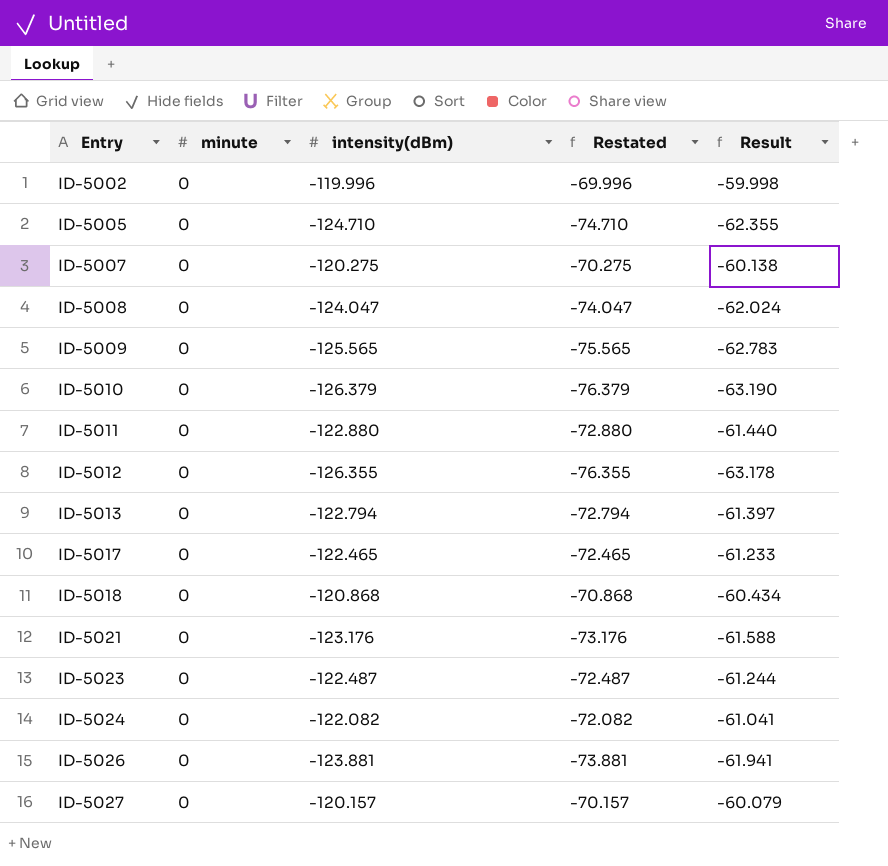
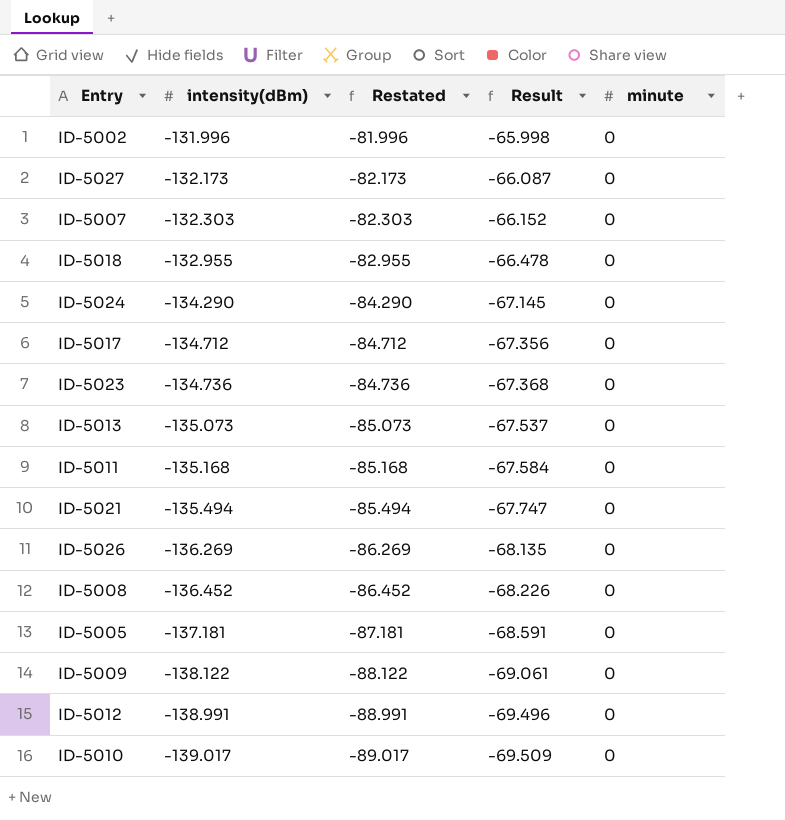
row order: Entry ascending -> intensity(dBm) descending
column minute | position: 2 -> 5
ID-5002 | intensity(dBm): -119.996 -> -131.996
ID-5002 | Restated: -69.996 -> -81.996
ID-5002 | Result: -59.998 -> -65.998
ID-5027 | intensity(dBm): -120.157 -> -132.173
ID-5027 | Restated: -70.157 -> -82.173
ID-5027 | Result: -60.079 -> -66.087
ID-5007 | intensity(dBm): -120.275 -> -132.303
ID-5007 | Restated: -70.275 -> -82.303
ID-5007 | Result: -60.138 -> -66.152
ID-5018 | intensity(dBm): -120.868 -> -132.955
ID-5018 | Restated: -70.868 -> -82.955
ID-5018 | Result: -60.434 -> -66.478
ID-5024 | intensity(dBm): -122.082 -> -134.290
ID-5024 | Restated: -72.082 -> -84.290
ID-5024 | Result: -61.041 -> -67.145
ID-5017 | intensity(dBm): -122.465 -> -134.712
ID-5017 | Restated: -72.465 -> -84.712
ID-5017 | Result: -61.233 -> -67.356
ID-5023 | intensity(dBm): -122.487 -> -134.736
ID-5023 | Restated: -72.487 -> -84.736
ID-5023 | Result: -61.244 -> -67.368
ID-5013 | intensity(dBm): -122.794 -> -135.073
ID-5013 | Restated: -72.794 -> -85.073
ID-5013 | Result: -61.397 -> -67.537
ID-5011 | intensity(dBm): -122.880 -> -135.168
ID-5011 | Restated: -72.880 -> -85.168
ID-5011 | Result: -61.440 -> -67.584
ID-5021 | intensity(dBm): -123.176 -> -135.494
ID-5021 | Restated: -73.176 -> -85.494
ID-5021 | Result: -61.588 -> -67.747
ID-5026 | intensity(dBm): -123.881 -> -136.269
ID-5026 | Restated: -73.881 -> -86.269
ID-5026 | Result: -61.941 -> -68.135
ID-5008 | intensity(dBm): -124.047 -> -136.452
ID-5008 | Restated: -74.047 -> -86.452
ID-5008 | Result: -62.024 -> -68.226
ID-5005 | intensity(dBm): -124.710 -> -137.181
ID-5005 | Restated: -74.710 -> -87.181
ID-5005 | Result: -62.355 -> -68.591
ID-5009 | intensity(dBm): -125.565 -> -138.122
ID-5009 | Restated: -75.565 -> -88.122
ID-5009 | Result: -62.783 -> -69.061
ID-5012 | intensity(dBm): -126.355 -> -138.991
ID-5012 | Restated: -76.355 -> -88.991
ID-5012 | Result: -63.178 -> -69.496
ID-5010 | intensity(dBm): -126.379 -> -139.017
ID-5010 | Restated: -76.379 -> -89.017
ID-5010 | Result: -63.190 -> -69.509

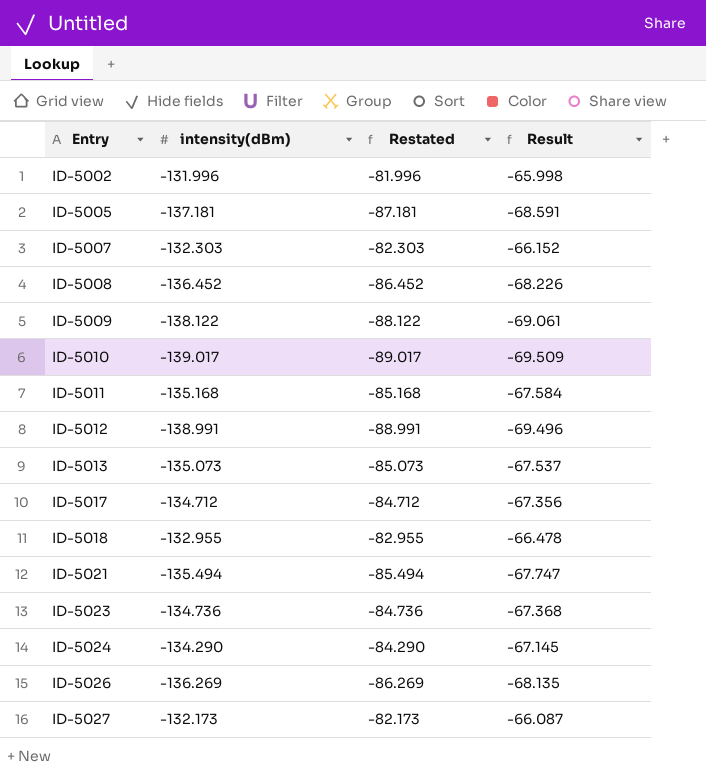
row order: intensity(dBm) descending -> Entry ascending
column minute | position: 5 -> none

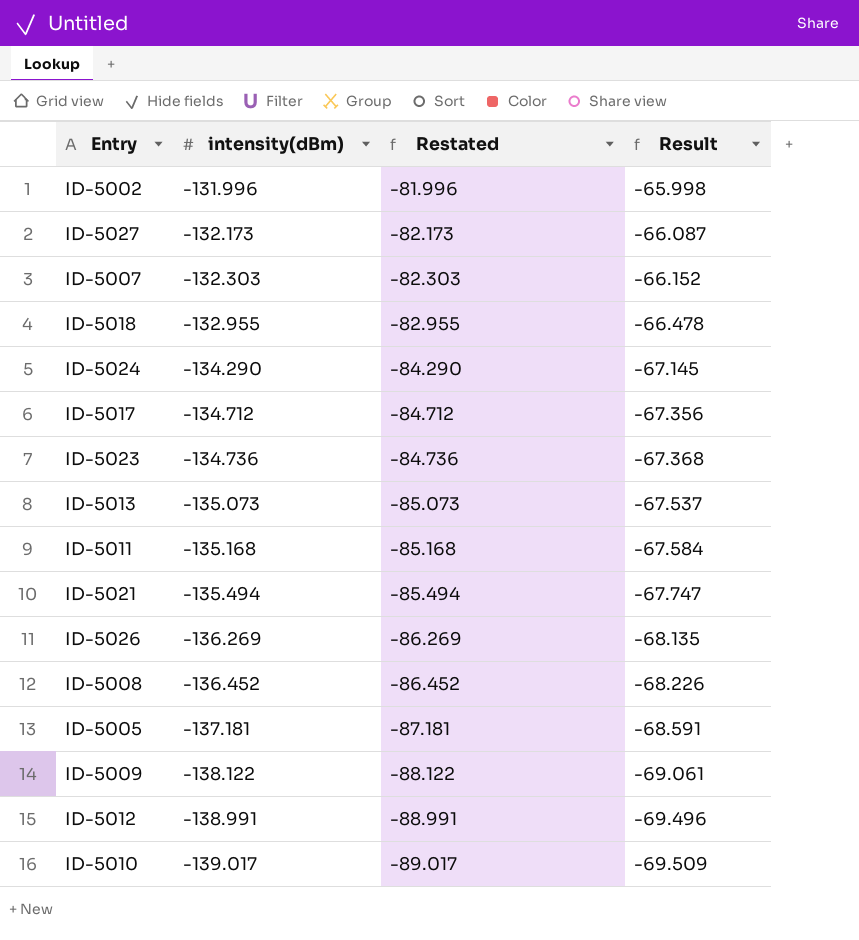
row order: Entry ascending -> intensity(dBm) descending

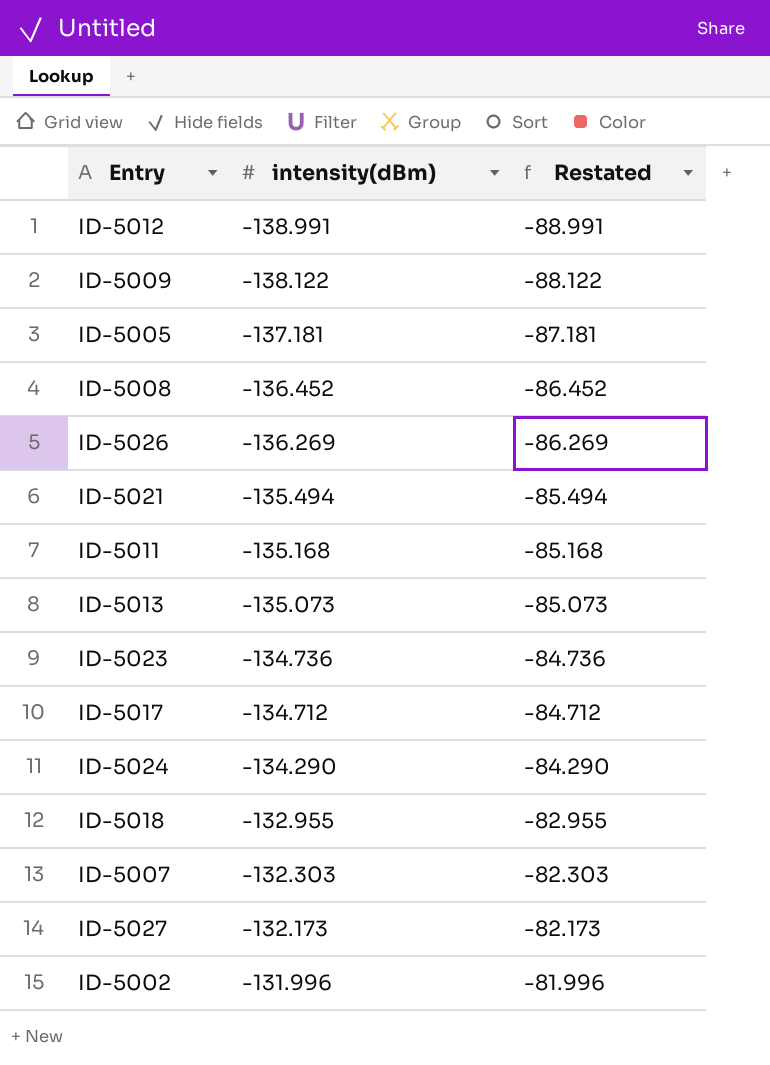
row order: intensity(dBm) descending -> intensity(dBm) ascending
column Result | formula: [intensity(dBm)] * 0.5 -> none
row ID-5010: -139.017 | -89.017 | -69.509 -> none

